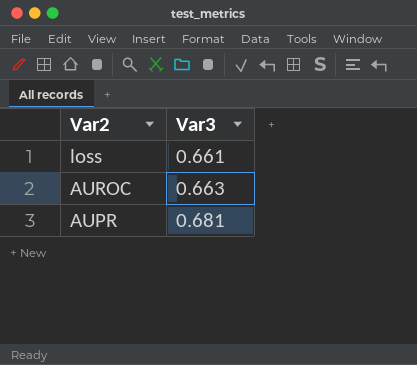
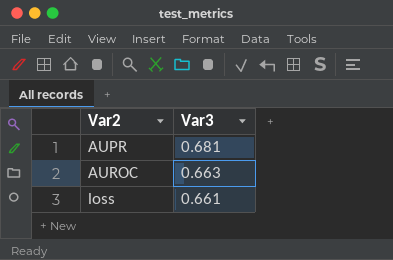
row order: Var2 descending -> Var2 ascending

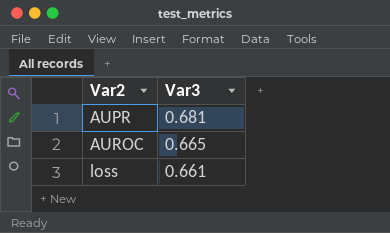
AUROC | Var3: 0.663 -> 0.665

